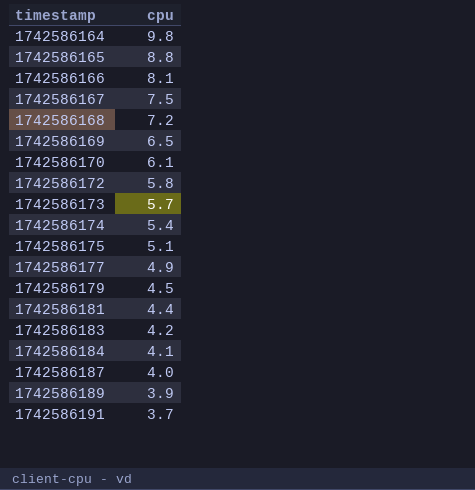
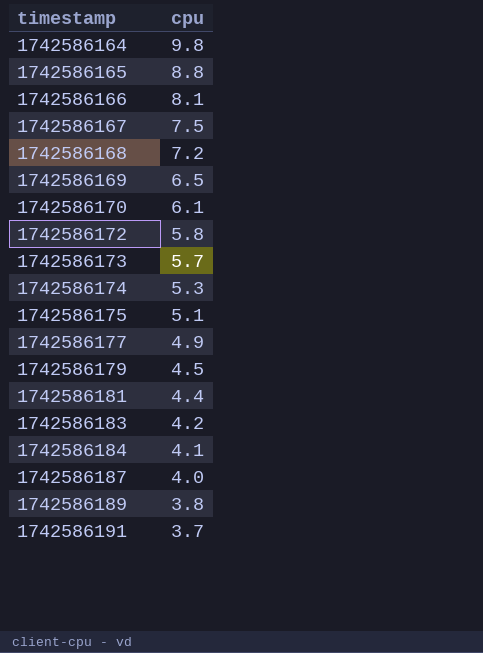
1742586174 | cpu: 5.4 -> 5.3
1742586189 | cpu: 3.9 -> 3.8

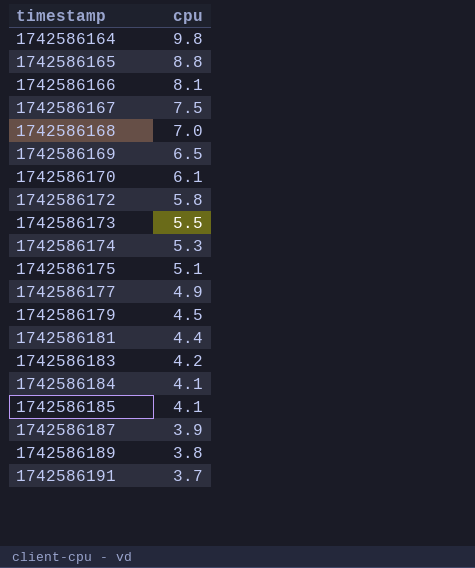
1742586168 | cpu: 7.2 -> 7.0
1742586173 | cpu: 5.7 -> 5.5
row 1742586185: none -> 4.1
1742586187 | cpu: 4.0 -> 3.9

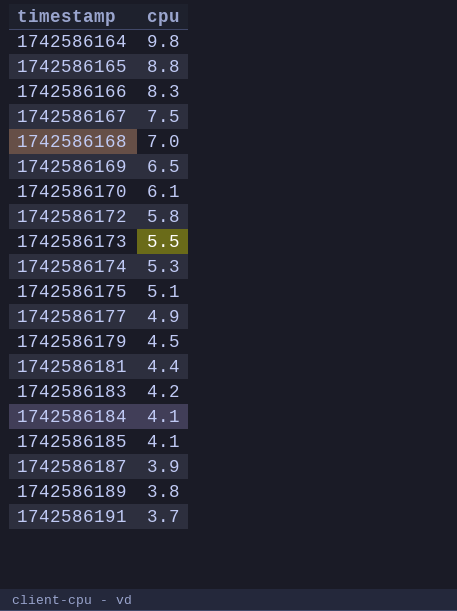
1742586166 | cpu: 8.1 -> 8.3

